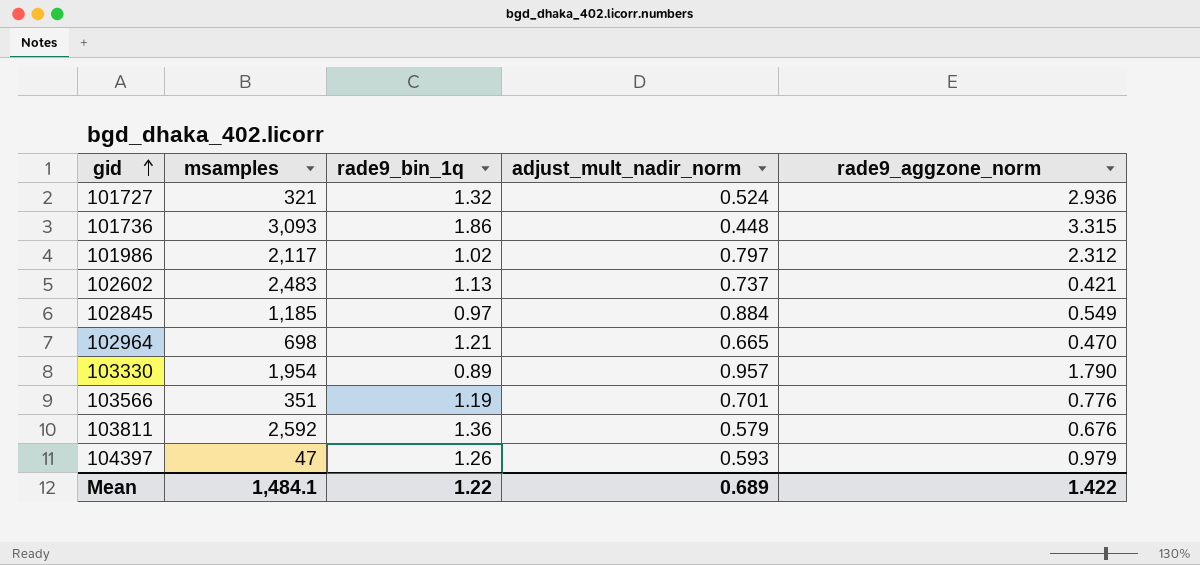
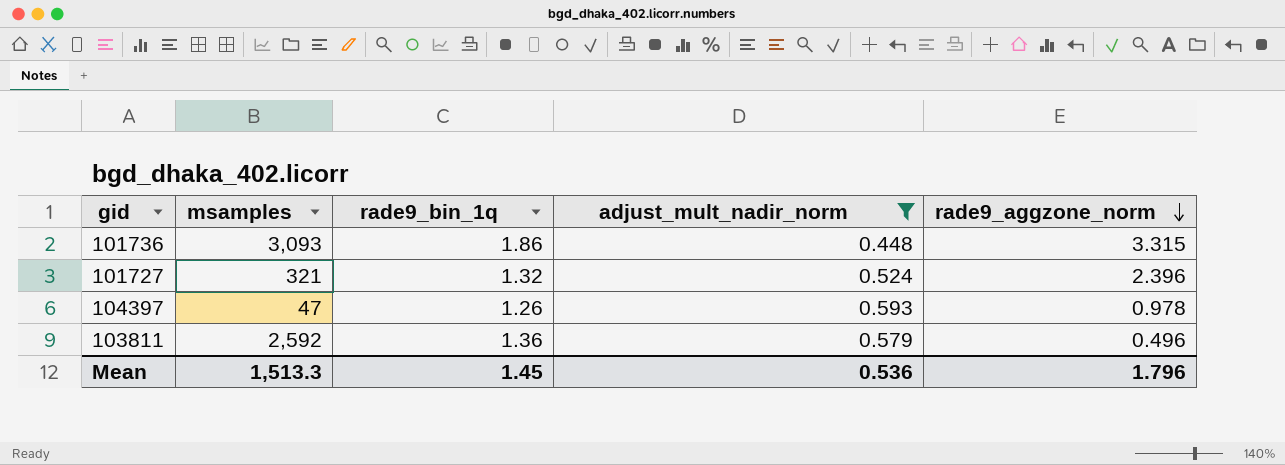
filter: none -> adjust_mult_nadir_norm <= 0.593
row order: gid ascending -> rade9_aggzone_norm descending
101727 | rade9_aggzone_norm: 2.936 -> 2.396
104397 | rade9_aggzone_norm: 0.979 -> 0.978
103811 | rade9_aggzone_norm: 0.676 -> 0.496
Mean | msamples: 1,484.1 -> 1,513.3
Mean | rade9_bin_1q: 1.22 -> 1.45
Mean | adjust_mult_nadir_norm: 0.689 -> 0.536
Mean | rade9_aggzone_norm: 1.422 -> 1.796

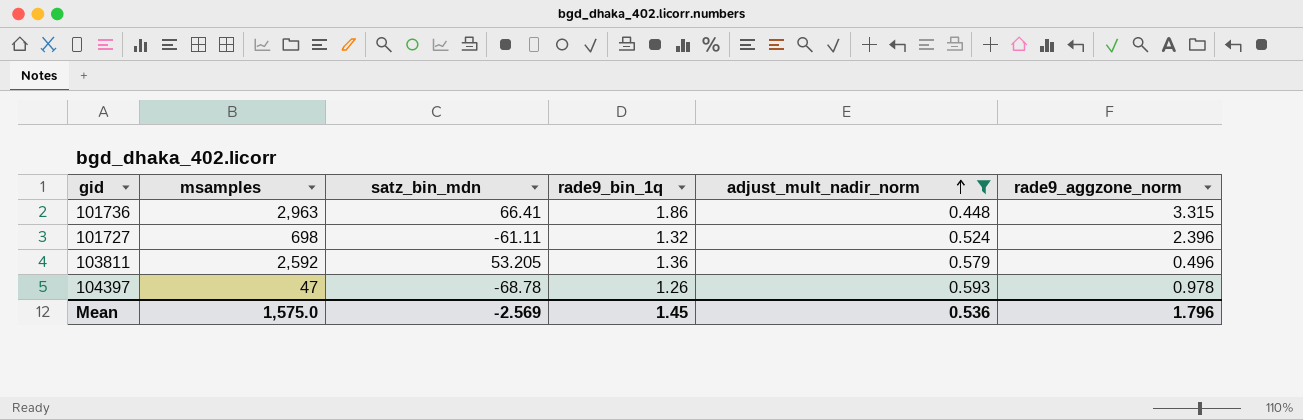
row order: rade9_aggzone_norm descending -> adjust_mult_nadir_norm ascending
column satz_bin_mdn | position: none -> 3
101736 | msamples: 3,093 -> 2,963
101727 | msamples: 321 -> 698
Mean | msamples: 1,513.3 -> 1,575.0

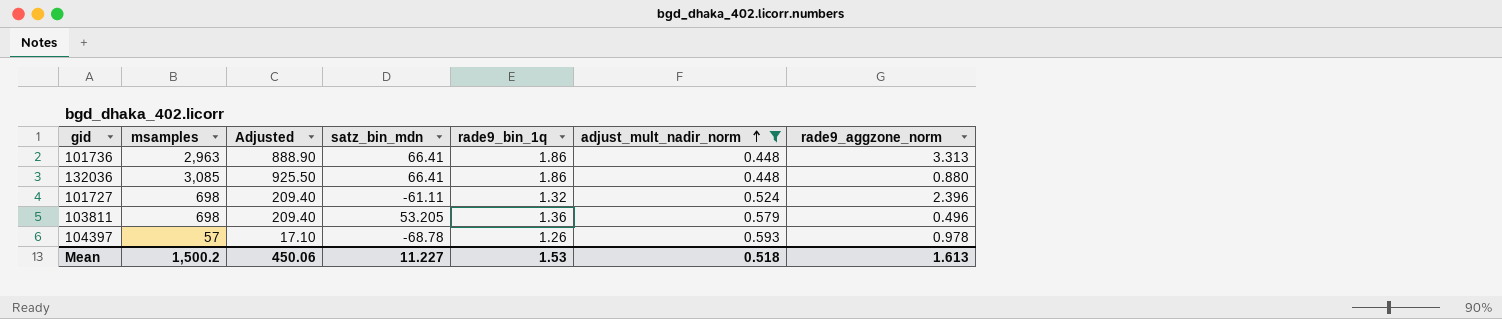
column Adjusted | formula: none -> [msamples] * 0.3
101736 | rade9_aggzone_norm: 3.315 -> 3.313
row 132036: none -> 3,085 | 925.50 | 66.41 | 1.86 | 0.448 | 0.880
103811 | msamples: 2,592 -> 698
104397 | msamples: 47 -> 57
Mean | msamples: 1,575.0 -> 1,500.2
Mean | satz_bin_mdn: -2.569 -> 11.227
Mean | rade9_bin_1q: 1.45 -> 1.53
Mean | adjust_mult_nadir_norm: 0.536 -> 0.518
Mean | rade9_aggzone_norm: 1.796 -> 1.613

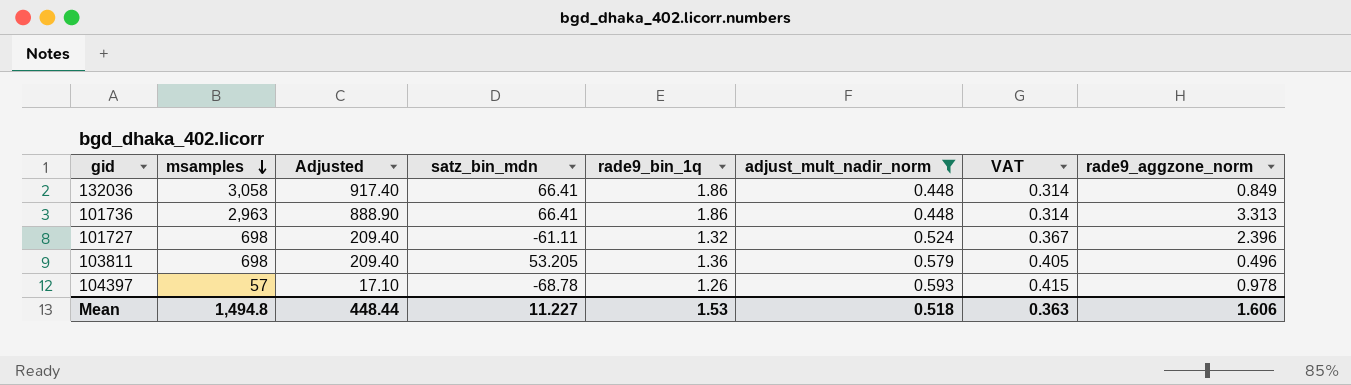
row order: adjust_mult_nadir_norm ascending -> msamples descending
column VAT | formula: none -> [adjust_mult_nadir_norm] * 0.7
132036 | msamples: 3,085 -> 3,058
132036 | Adjusted: 925.50 -> 917.40
132036 | rade9_aggzone_norm: 0.880 -> 0.849
Mean | msamples: 1,500.2 -> 1,494.8
Mean | Adjusted: 450.06 -> 448.44
Mean | rade9_aggzone_norm: 1.613 -> 1.606

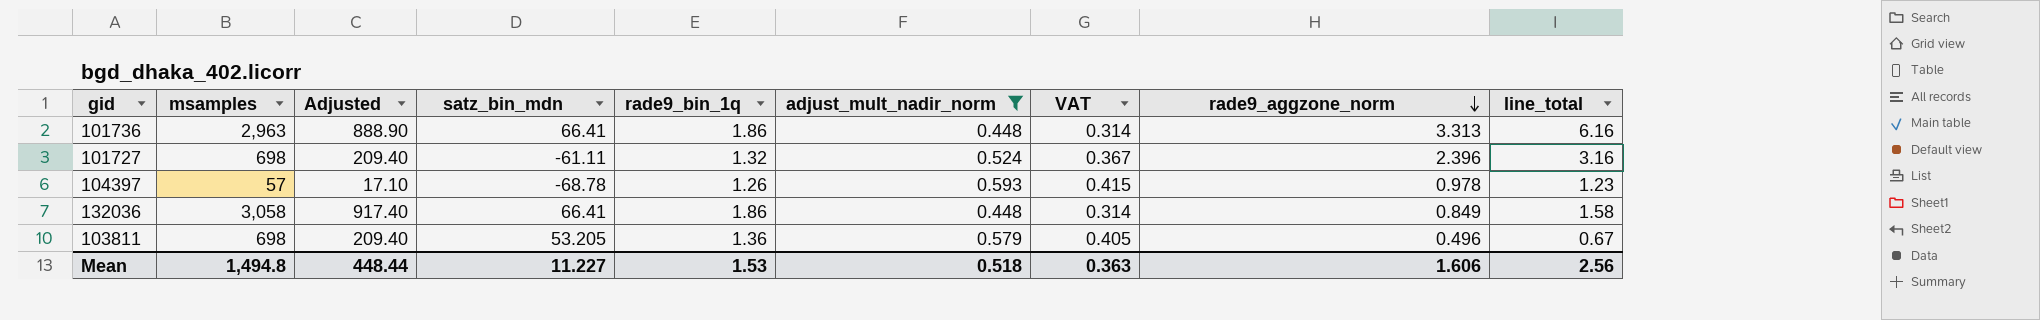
row order: msamples descending -> rade9_aggzone_norm descending
column line_total | formula: none -> [rade9_bin_1q] * [rade9_aggzone_norm]

